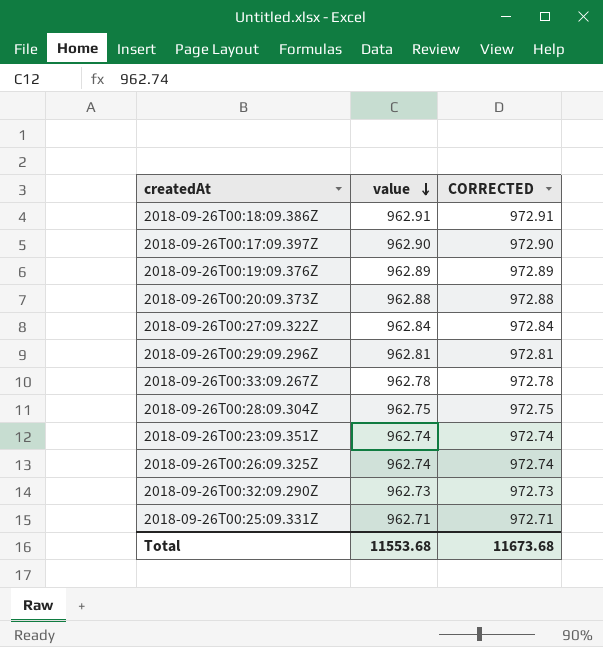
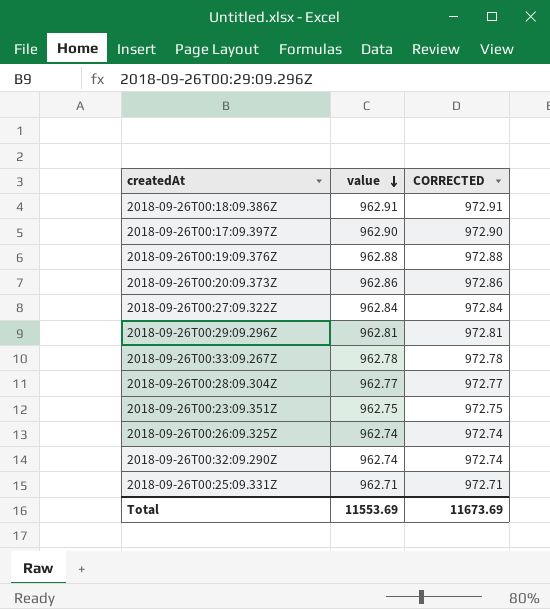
2018-09-26T00:19:09.376Z | value: 962.89 -> 962.88
2018-09-26T00:19:09.376Z | CORRECTED: 972.89 -> 972.88
2018-09-26T00:20:09.373Z | value: 962.88 -> 962.86
2018-09-26T00:20:09.373Z | CORRECTED: 972.88 -> 972.86
2018-09-26T00:28:09.304Z | value: 962.75 -> 962.77
2018-09-26T00:28:09.304Z | CORRECTED: 972.75 -> 972.77
2018-09-26T00:23:09.351Z | value: 962.74 -> 962.75
2018-09-26T00:23:09.351Z | CORRECTED: 972.74 -> 972.75
2018-09-26T00:32:09.290Z | value: 962.73 -> 962.74
2018-09-26T00:32:09.290Z | CORRECTED: 972.73 -> 972.74
Total | value: 11553.68 -> 11553.69
Total | CORRECTED: 11673.68 -> 11673.69

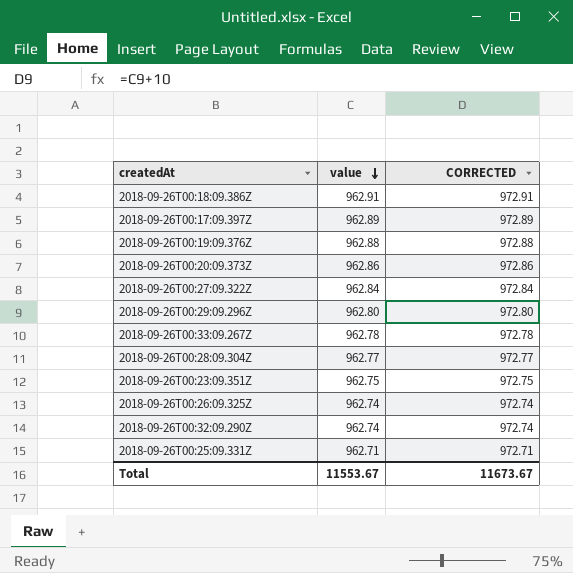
2018-09-26T00:17:09.397Z | value: 962.90 -> 962.89
2018-09-26T00:17:09.397Z | CORRECTED: 972.90 -> 972.89
2018-09-26T00:29:09.296Z | value: 962.81 -> 962.80
2018-09-26T00:29:09.296Z | CORRECTED: 972.81 -> 972.80
Total | value: 11553.69 -> 11553.67
Total | CORRECTED: 11673.69 -> 11673.67

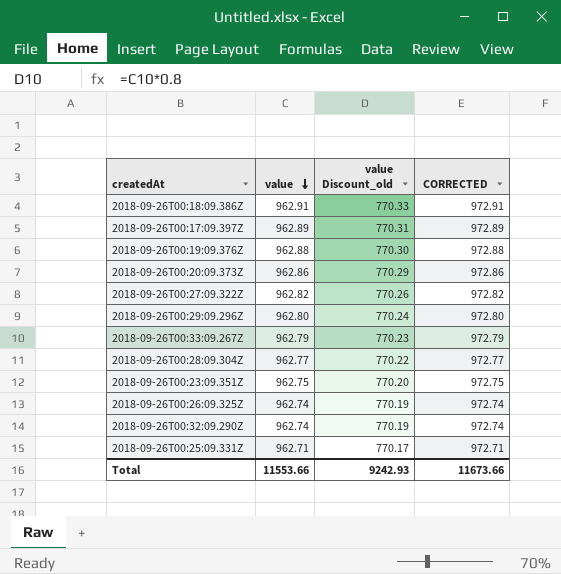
column value Discount_old | formula: none -> [value] * 0.8
2018-09-26T00:27:09.322Z | value: 962.84 -> 962.82
2018-09-26T00:27:09.322Z | CORRECTED: 972.84 -> 972.82
2018-09-26T00:33:09.267Z | value: 962.78 -> 962.79
2018-09-26T00:33:09.267Z | CORRECTED: 972.78 -> 972.79
Total | value: 11553.67 -> 11553.66
Total | CORRECTED: 11673.67 -> 11673.66

